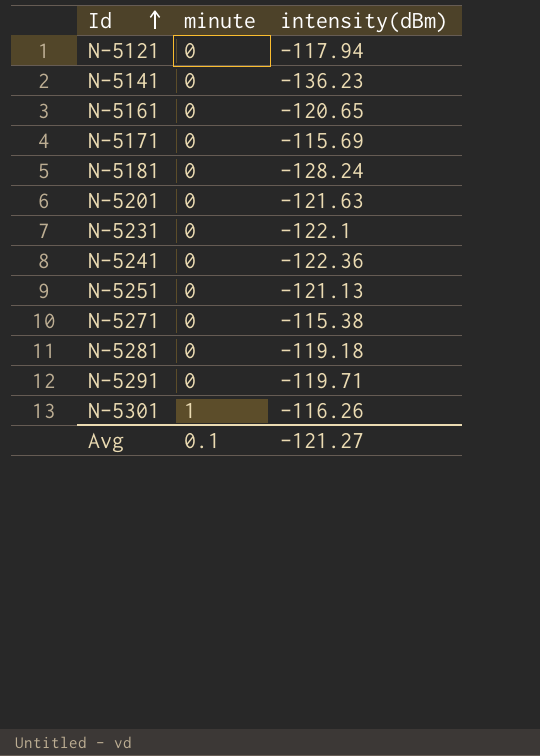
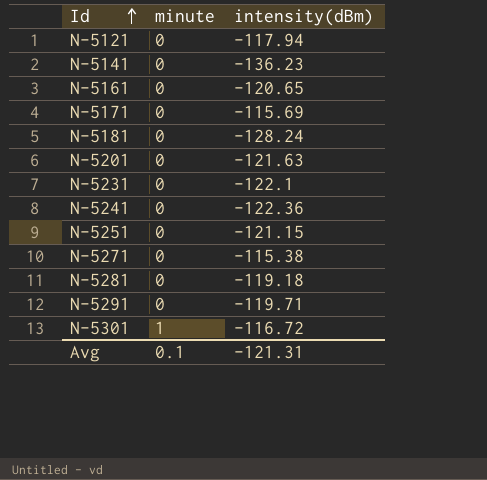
N-5251 | intensity(dBm): -121.13 -> -121.15
N-5301 | intensity(dBm): -116.26 -> -116.72
Avg | intensity(dBm): -121.27 -> -121.31

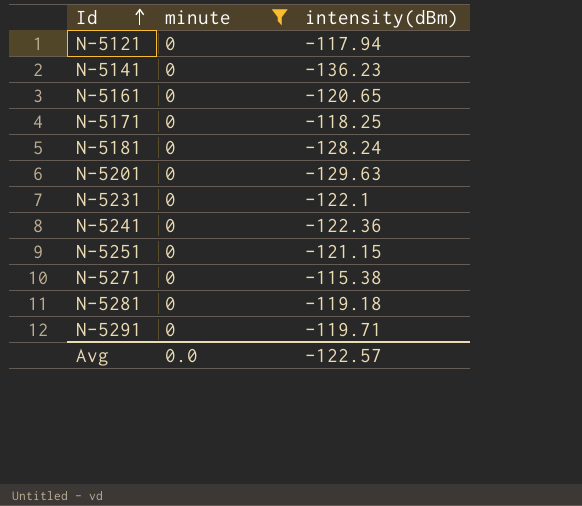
filter: none -> minute = 0
N-5171 | intensity(dBm): -115.69 -> -118.25
N-5201 | intensity(dBm): -121.63 -> -129.63
Avg | minute: 0.1 -> 0.0
Avg | intensity(dBm): -121.31 -> -122.57

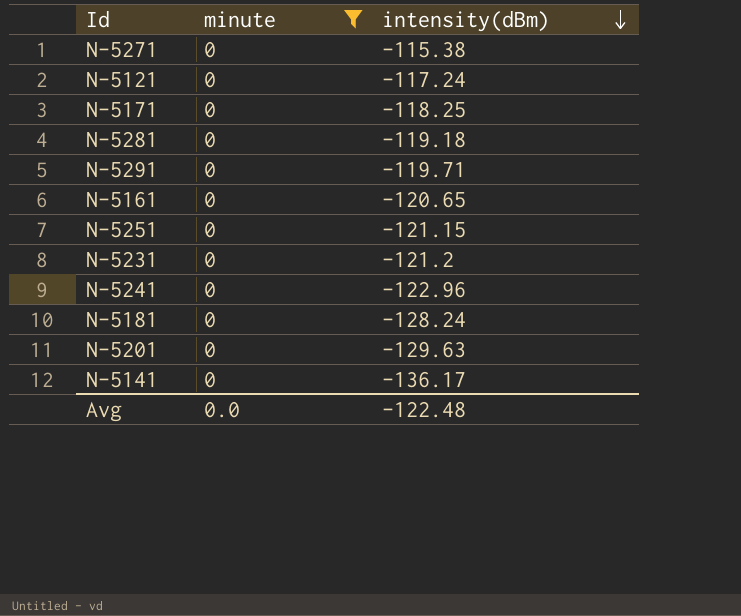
row order: Id ascending -> intensity(dBm) descending
N-5121 | intensity(dBm): -117.94 -> -117.24
N-5231 | intensity(dBm): -122.1 -> -121.2
N-5241 | intensity(dBm): -122.36 -> -122.96
N-5141 | intensity(dBm): -136.23 -> -136.17
Avg | intensity(dBm): -122.57 -> -122.48

